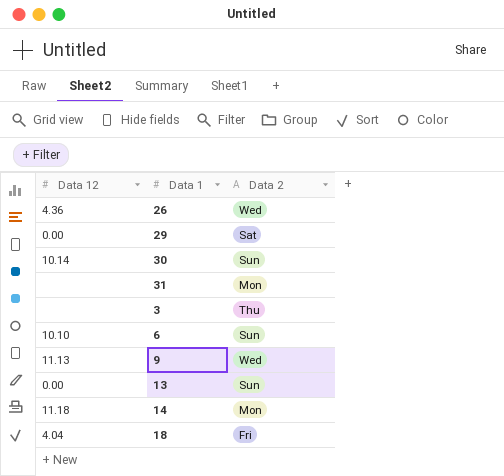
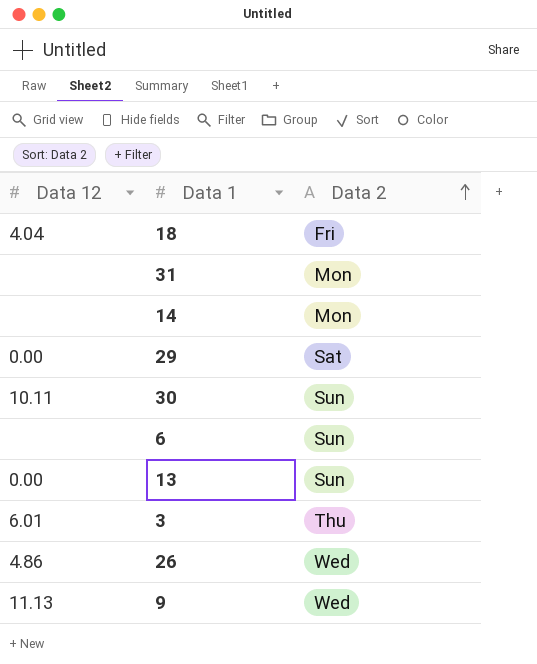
row order: none -> Data 2 ascending
14 | Data 12: 11.18 -> none
30 | Data 12: 10.14 -> 10.11
6 | Data 12: 10.10 -> none
3 | Data 12: none -> 6.01
26 | Data 12: 4.36 -> 4.86

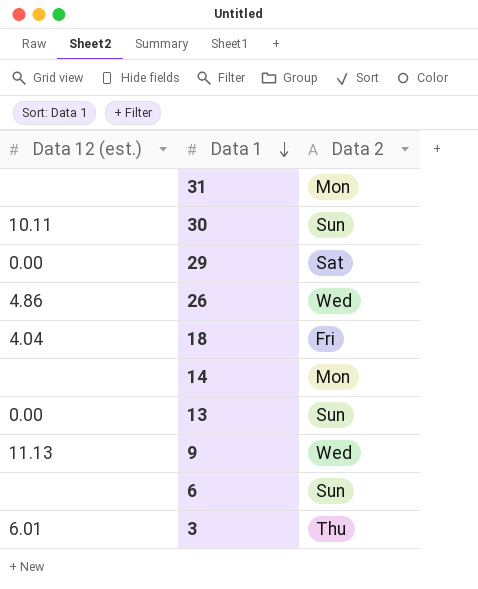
row order: Data 2 ascending -> Data 1 descending
column name: Data 12 -> Data 12 (est.)

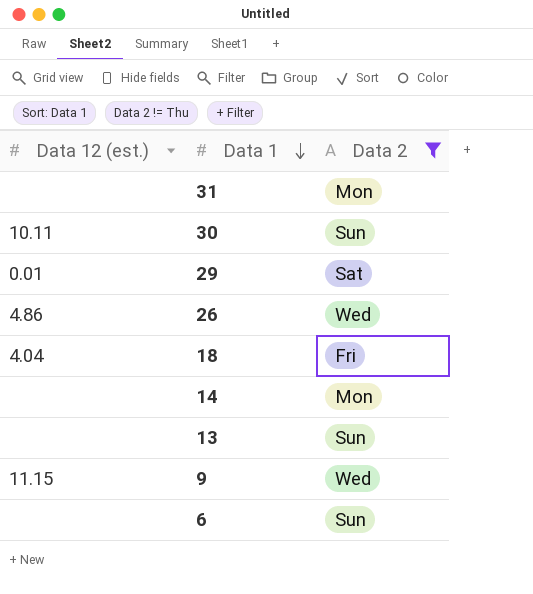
filter: none -> Data 2 != Thu
29 | Data 12 (est.): 0.00 -> 0.01
13 | Data 12 (est.): 0.00 -> none
9 | Data 12 (est.): 11.13 -> 11.15

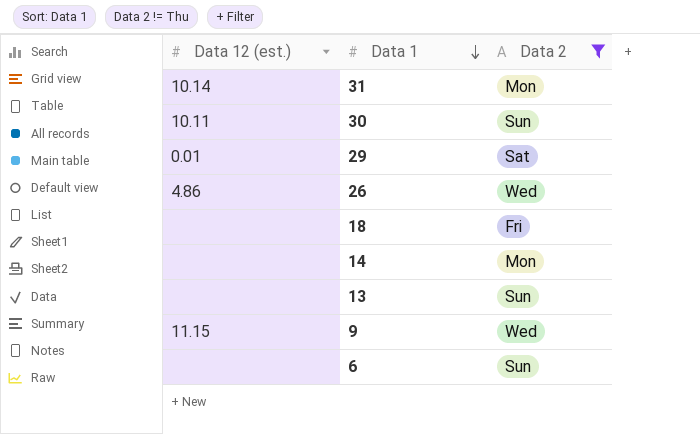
31 | Data 12 (est.): none -> 10.14
18 | Data 12 (est.): 4.04 -> none

